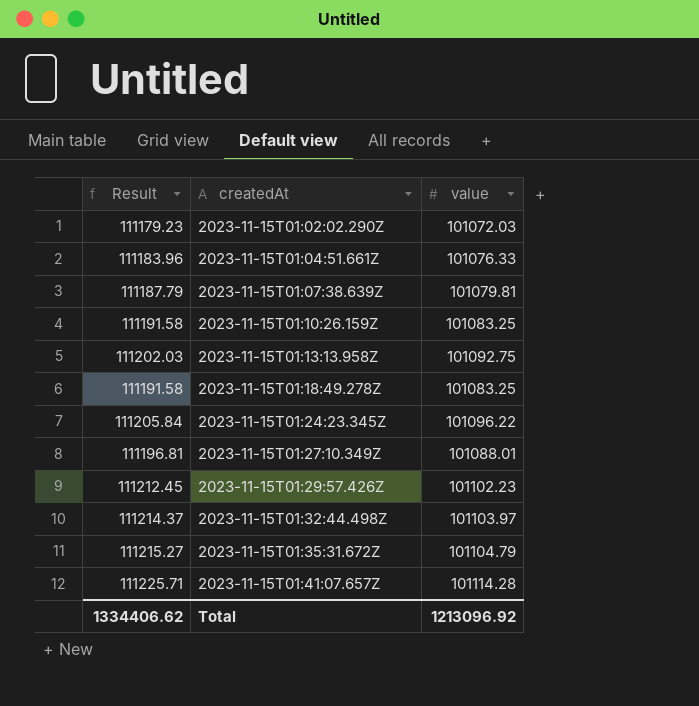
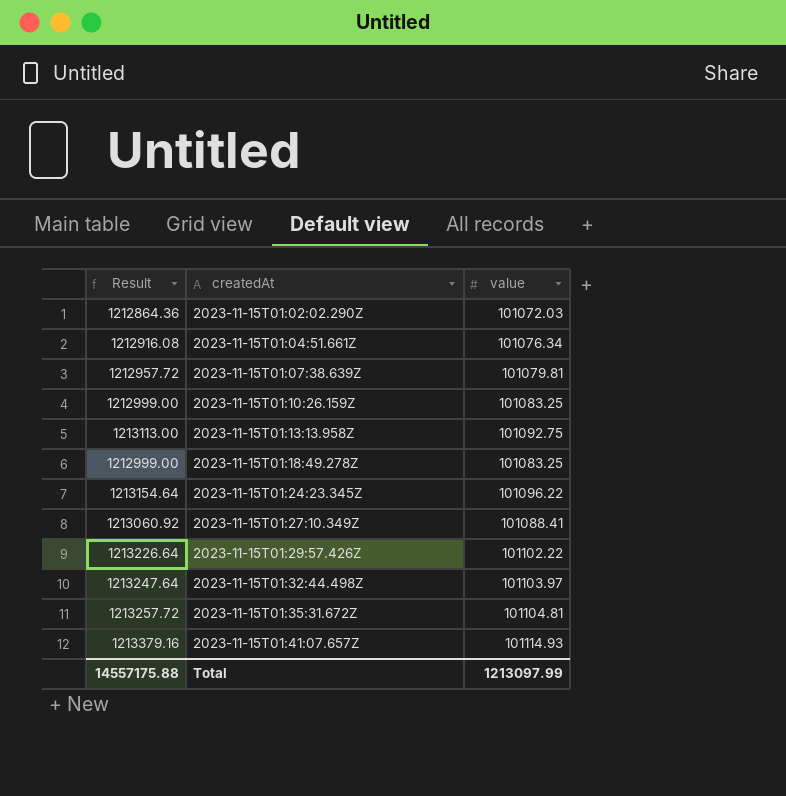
column Result | formula: [value] * 1.1 -> [value] * 12
2023-11-15T01:04:51.661Z | value: 101076.33 -> 101076.34
2023-11-15T01:27:10.349Z | value: 101088.01 -> 101088.41
2023-11-15T01:29:57.426Z | value: 101102.23 -> 101102.22
2023-11-15T01:35:31.672Z | value: 101104.79 -> 101104.81
2023-11-15T01:41:07.657Z | value: 101114.28 -> 101114.93
Total | Result: 1334406.62 -> 14557175.88
Total | value: 1213096.92 -> 1213097.99

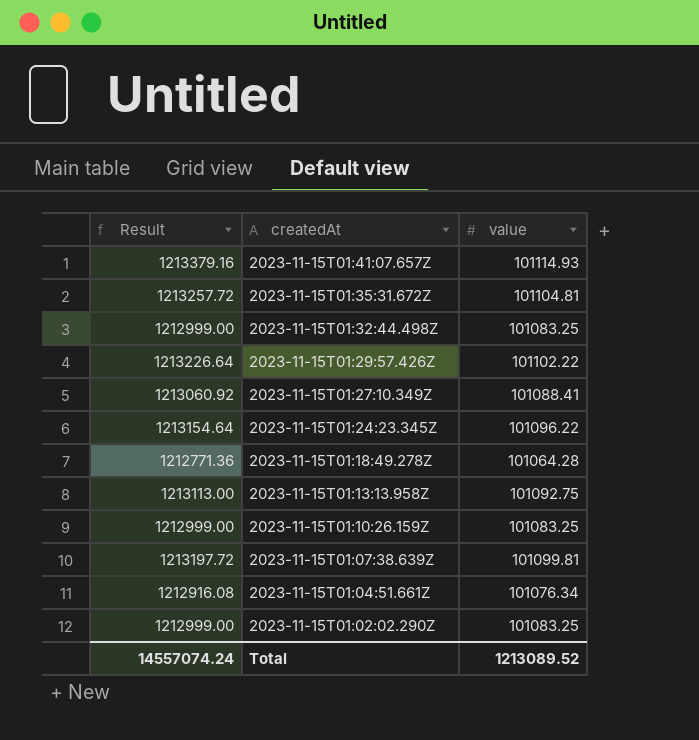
row order: createdAt ascending -> createdAt descending
2023-11-15T01:32:44.498Z | Result: 1213247.64 -> 1212999.00
2023-11-15T01:32:44.498Z | value: 101103.97 -> 101083.25
2023-11-15T01:18:49.278Z | Result: 1212999.00 -> 1212771.36
2023-11-15T01:18:49.278Z | value: 101083.25 -> 101064.28
2023-11-15T01:07:38.639Z | Result: 1212957.72 -> 1213197.72
2023-11-15T01:07:38.639Z | value: 101079.81 -> 101099.81
2023-11-15T01:02:02.290Z | Result: 1212864.36 -> 1212999.00
2023-11-15T01:02:02.290Z | value: 101072.03 -> 101083.25
Total | Result: 14557175.88 -> 14557074.24
Total | value: 1213097.99 -> 1213089.52

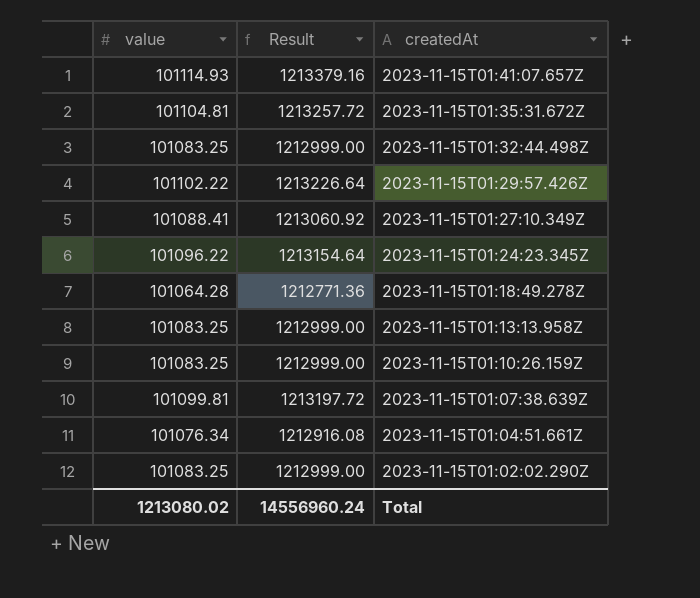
column value | position: 3 -> 1
2023-11-15T01:13:13.958Z | value: 101092.75 -> 101083.25
2023-11-15T01:13:13.958Z | Result: 1213113.00 -> 1212999.00
Total | value: 1213089.52 -> 1213080.02
Total | Result: 14557074.24 -> 14556960.24

